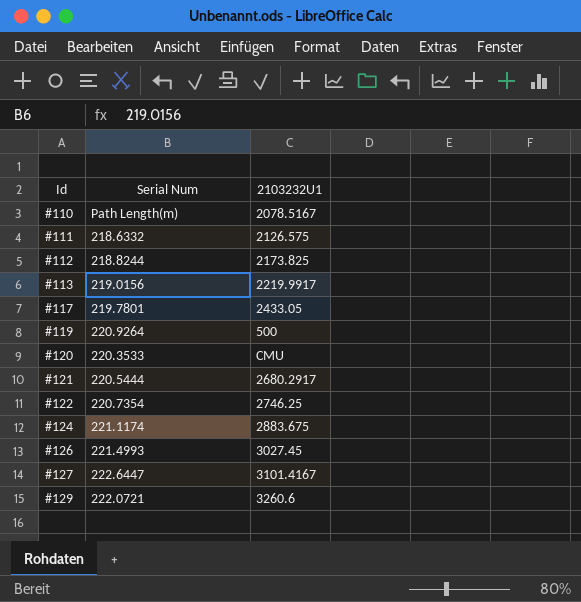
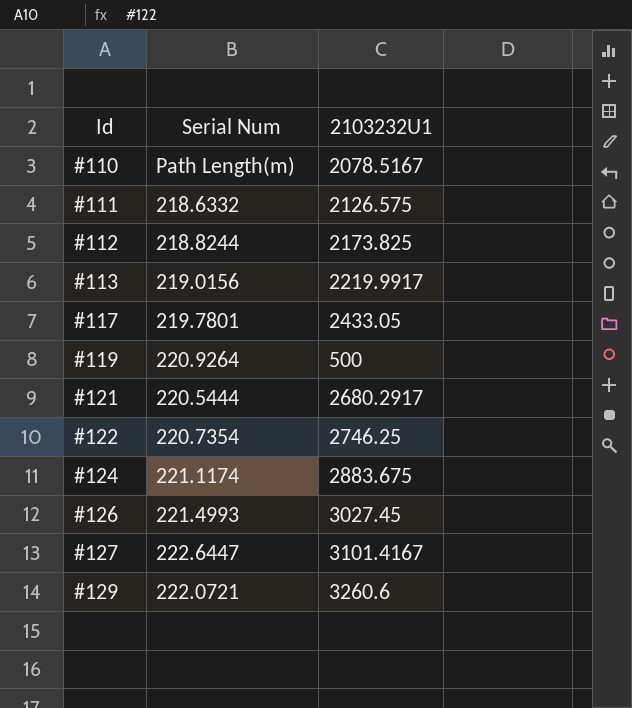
row #120: 220.3533 | CMU -> none

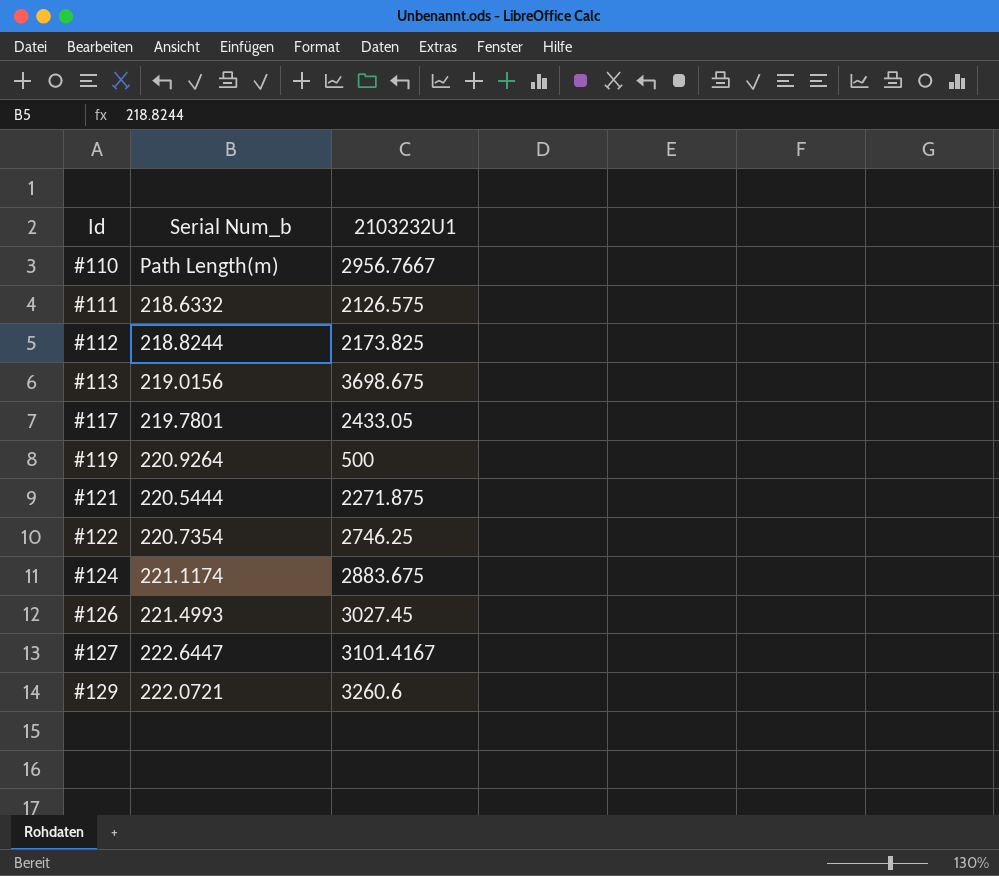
column name: Serial Num -> Serial Num_b
#110 | 2103232U1: 2078.5167 -> 2956.7667
#113 | 2103232U1: 2219.9917 -> 3698.675
#121 | 2103232U1: 2680.2917 -> 2271.875

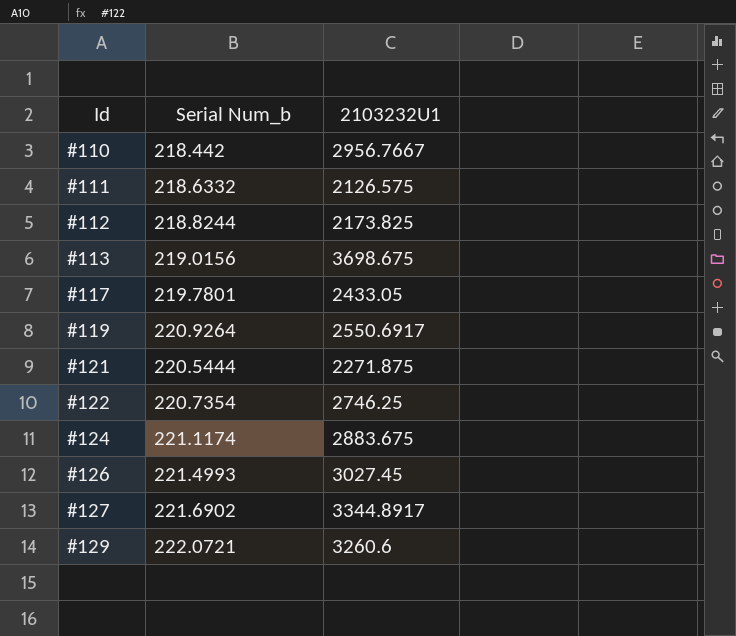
#110 | Serial Num_b: Path Length(m) -> 218.442
#119 | 2103232U1: 500 -> 2550.6917
#127 | Serial Num_b: 222.6447 -> 221.6902
#127 | 2103232U1: 3101.4167 -> 3344.8917

